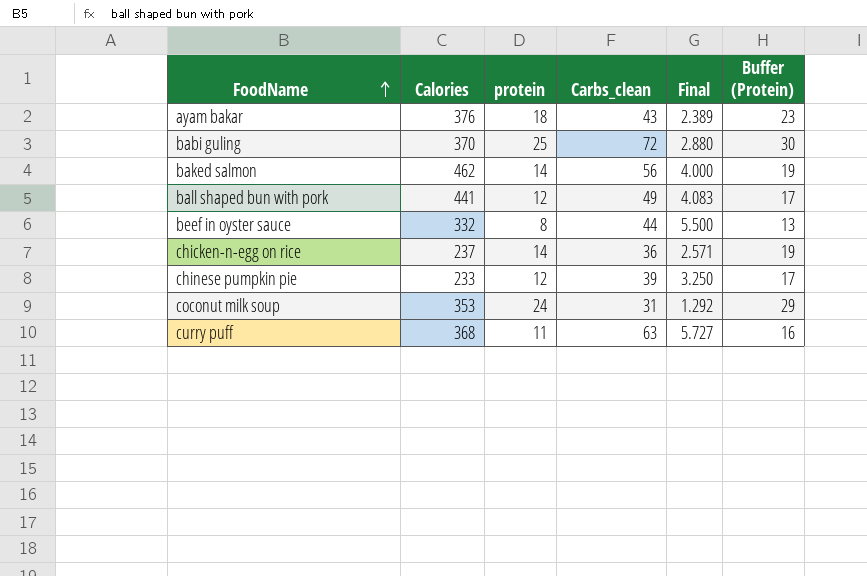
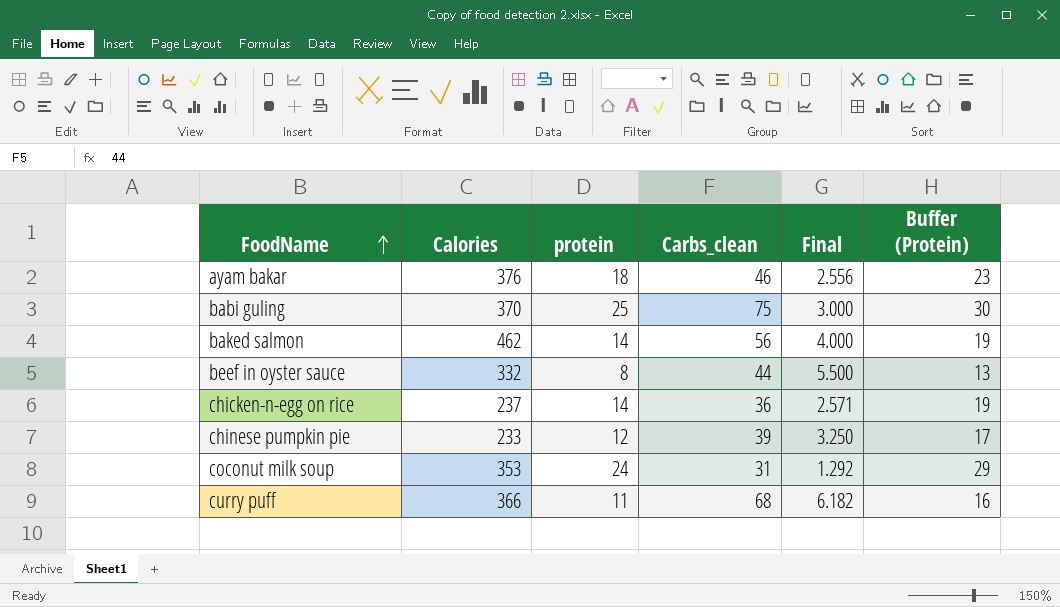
row ball shaped bun with pork: 441 | 12 | 49 | 4.083 | 17 -> none
ayam bakar | Carbs_clean: 43 -> 46
ayam bakar | Final: 2.389 -> 2.556
babi guling | Carbs_clean: 72 -> 75
babi guling | Final: 2.880 -> 3.000
curry puff | Calories: 368 -> 366
curry puff | Carbs_clean: 63 -> 68
curry puff | Final: 5.727 -> 6.182

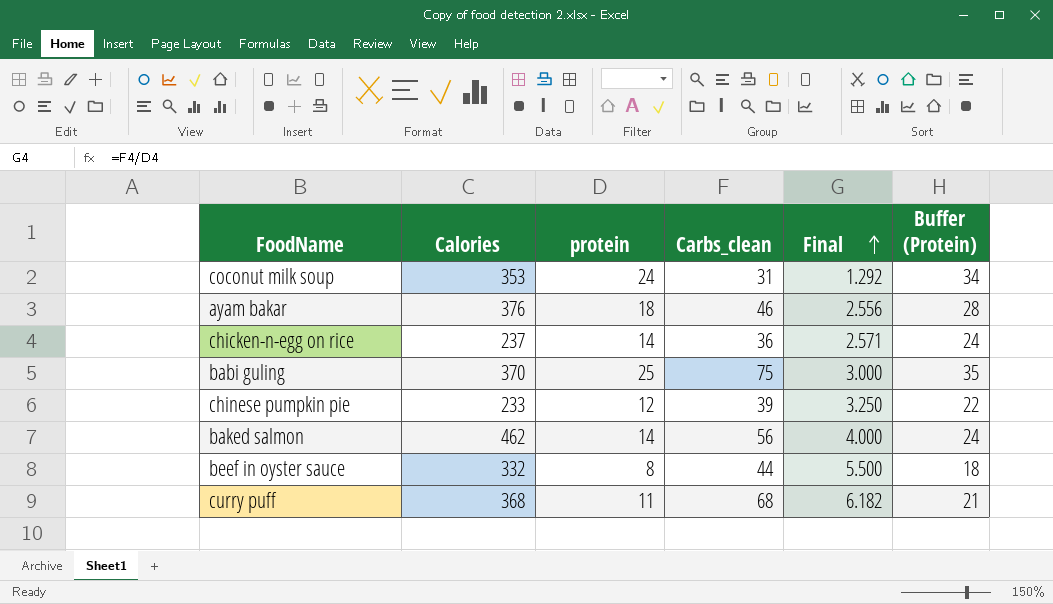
row order: FoodName ascending -> Final ascending
column Buffer (Protein) | formula: [protein] + 5 -> [protein] + 10
curry puff | Calories: 366 -> 368

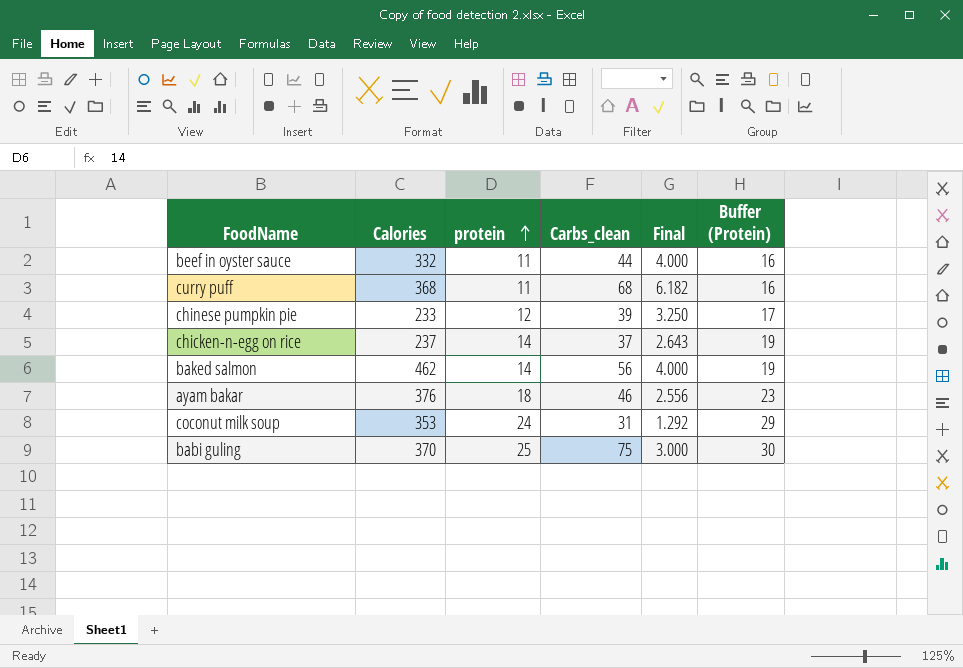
row order: Final ascending -> protein ascending
column Buffer (Protein) | formula: [protein] + 10 -> [protein] + 5
beef in oyster sauce | protein: 8 -> 11
beef in oyster sauce | Final: 5.500 -> 4.000
chicken-n-egg on rice | Carbs_clean: 36 -> 37
chicken-n-egg on rice | Final: 2.571 -> 2.643

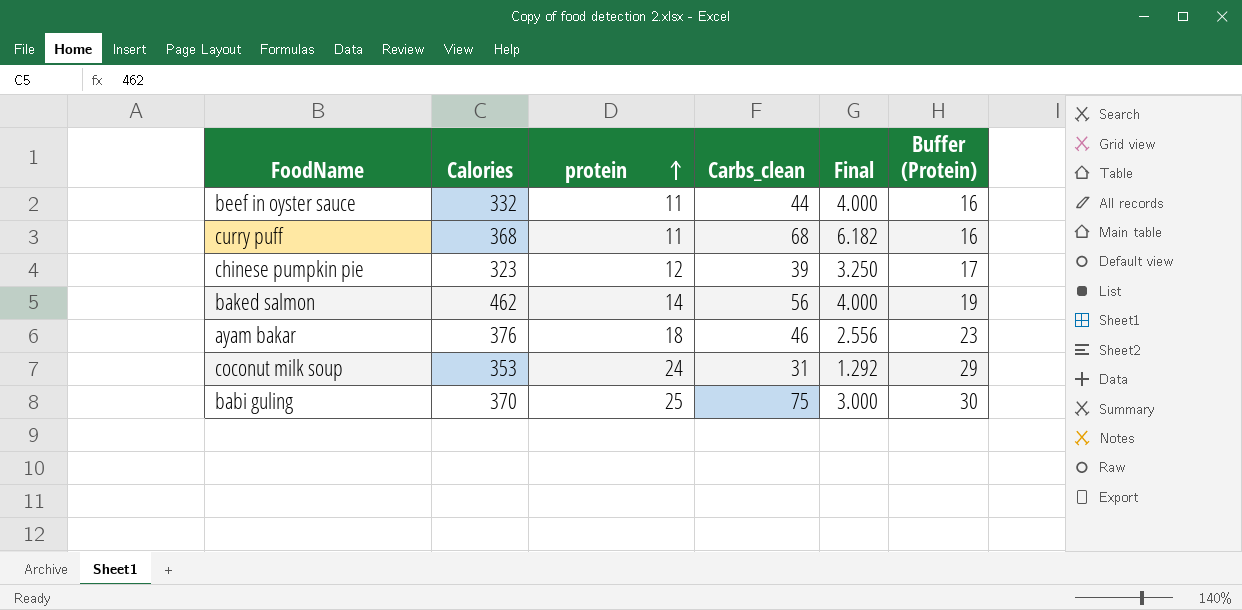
row chicken-n-egg on rice: 237 | 14 | 37 | 2.643 | 19 -> none
chinese pumpkin pie | Calories: 233 -> 323

